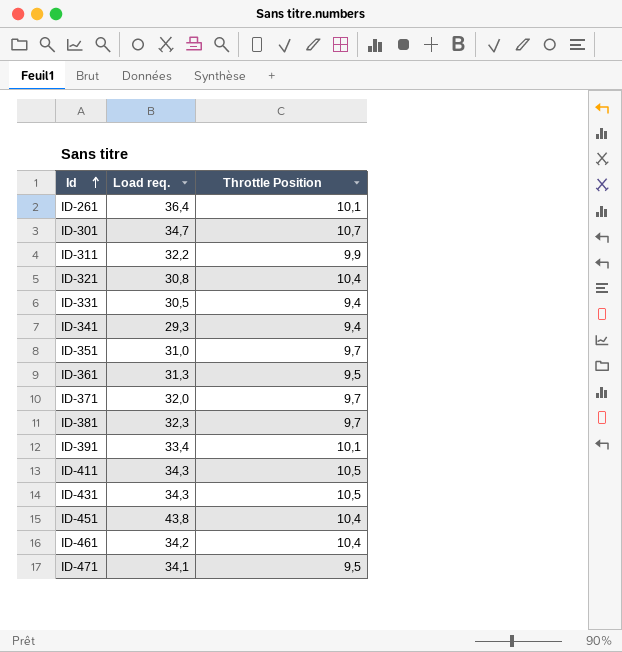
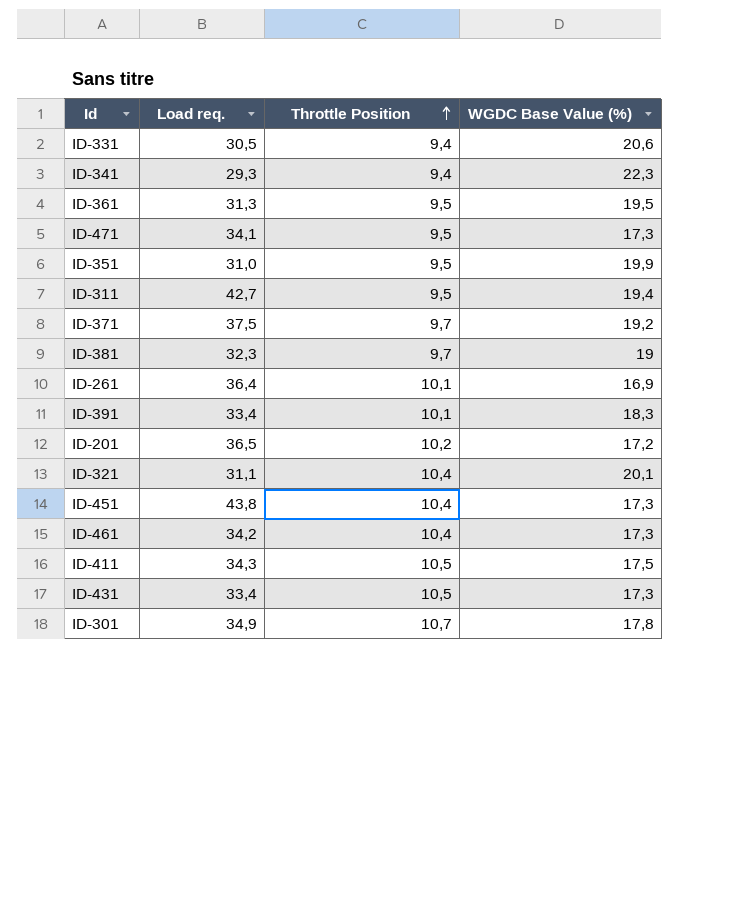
row order: Id ascending -> Throttle Position ascending
column WGDC Base Value (%) | position: none -> 4
ID-351 | Throttle Position: 9,7 -> 9,5
ID-311 | Load req.: 32,2 -> 42,7
ID-311 | Throttle Position: 9,9 -> 9,5
ID-371 | Load req.: 32,0 -> 37,5
row ID-201: none -> 36,5 | 10,2 | 17,2
ID-321 | Load req.: 30,8 -> 31,1
ID-431 | Load req.: 34,3 -> 33,4
ID-301 | Load req.: 34,7 -> 34,9

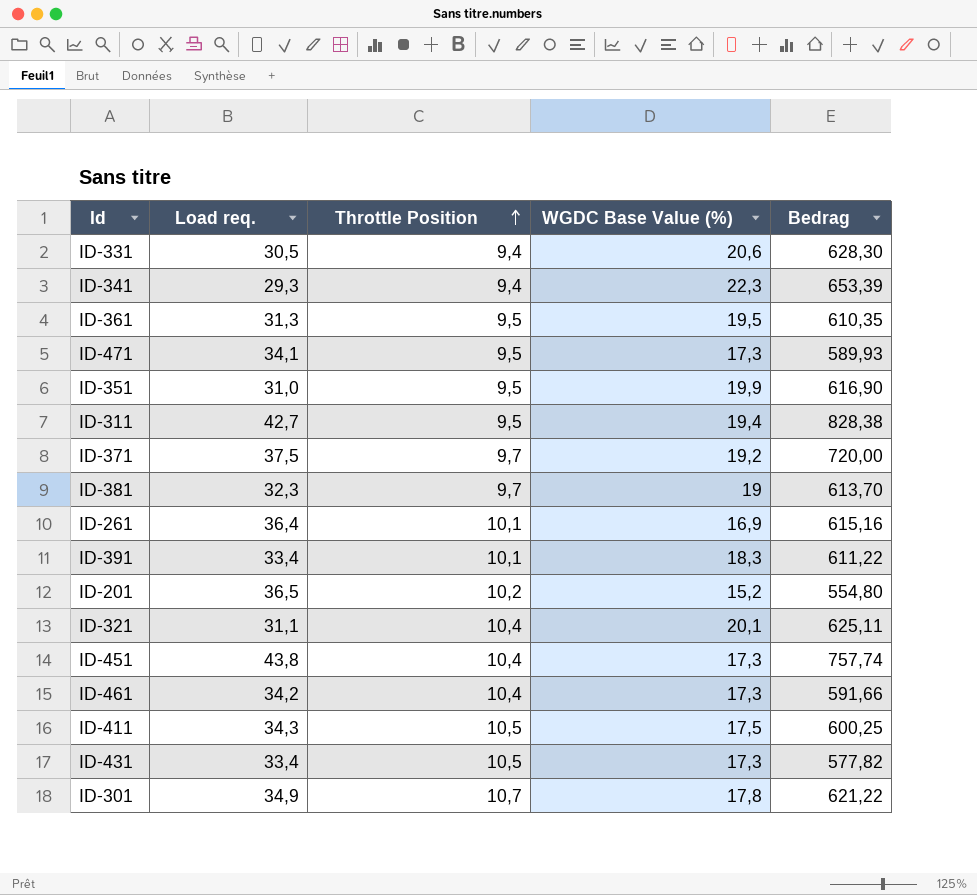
column Bedrag | formula: none -> [Load req.] * [WGDC Base Value (%)]
ID-201 | WGDC Base Value (%): 17,2 -> 15,2

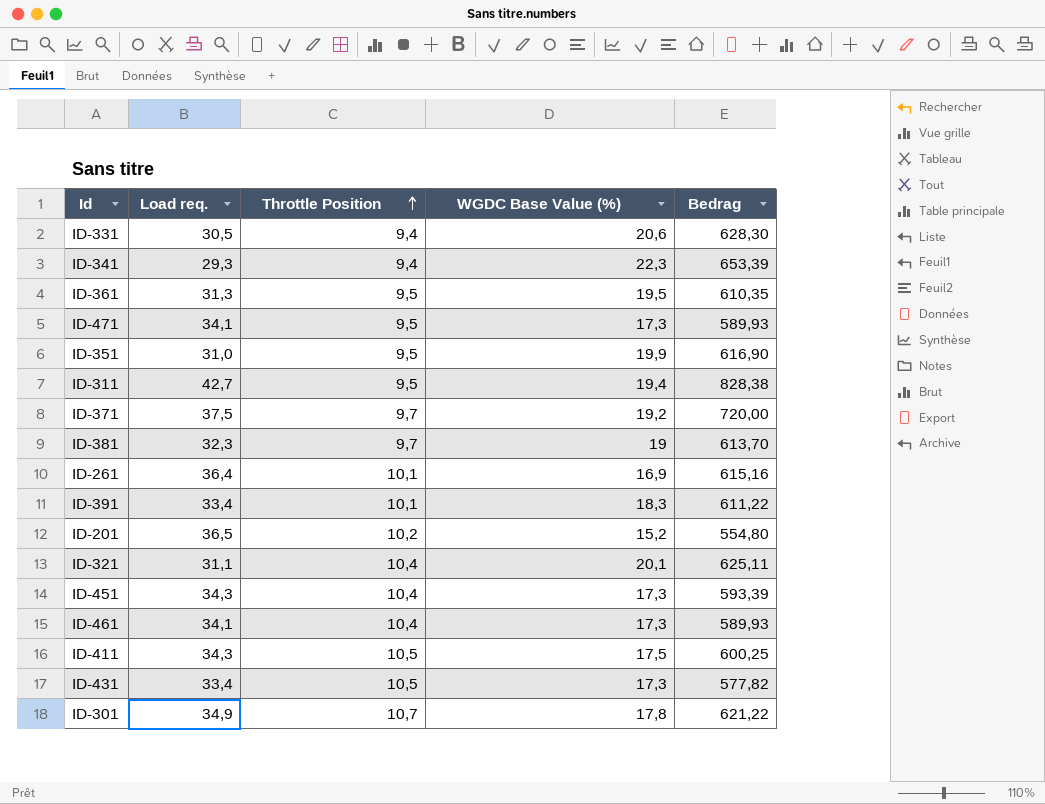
ID-451 | Load req.: 43,8 -> 34,3
ID-451 | Bedrag: 757,74 -> 593,39
ID-461 | Load req.: 34,2 -> 34,1
ID-461 | Bedrag: 591,66 -> 589,93

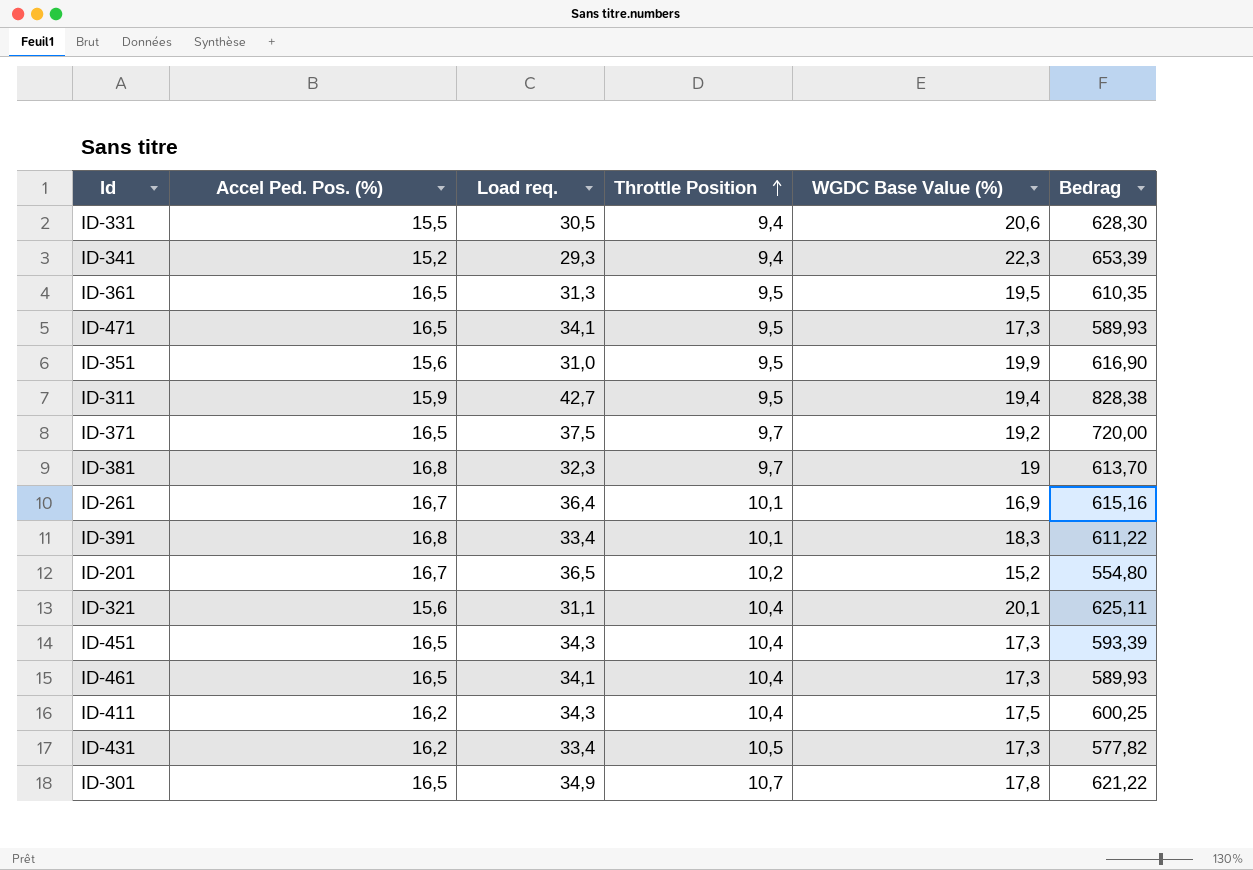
column Accel Ped. Pos. (%) | position: none -> 2
ID-411 | Throttle Position: 10,5 -> 10,4

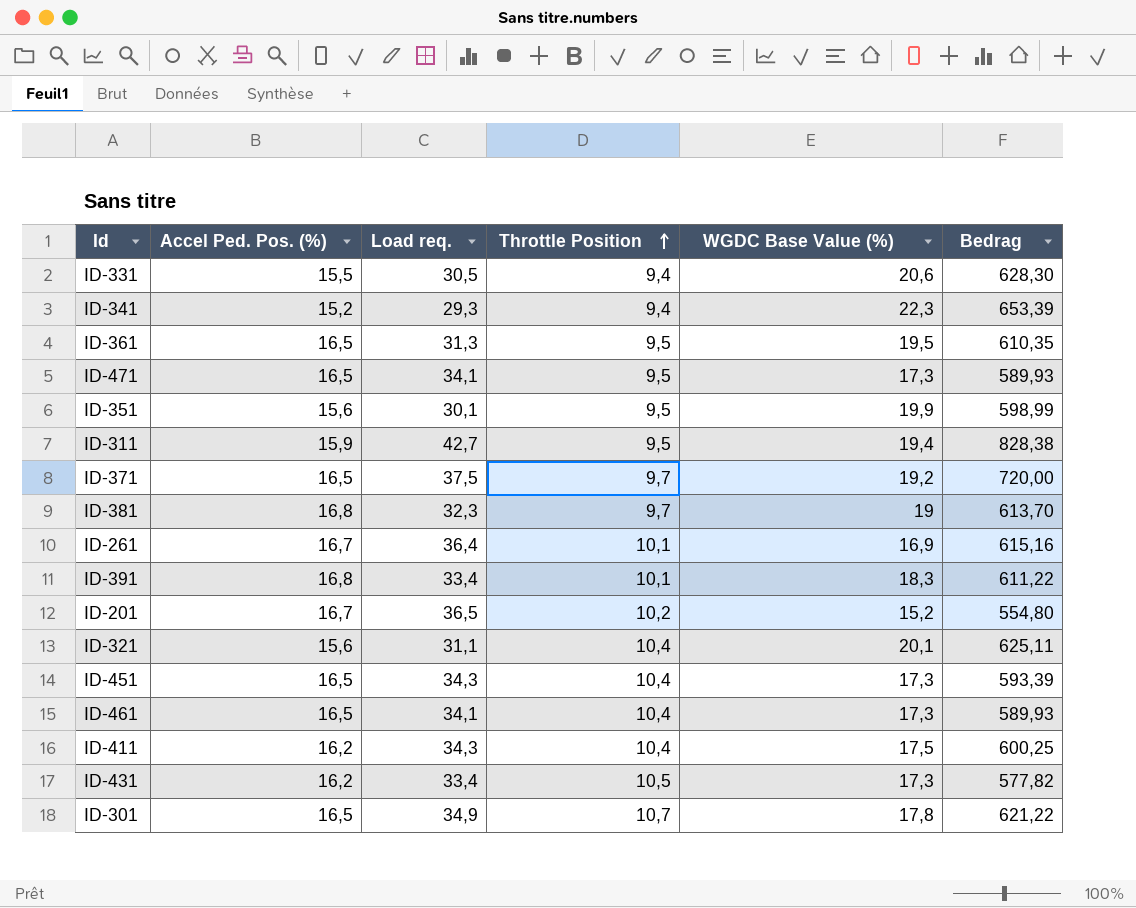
ID-351 | Load req.: 31,0 -> 30,1
ID-351 | Bedrag: 616,90 -> 598,99

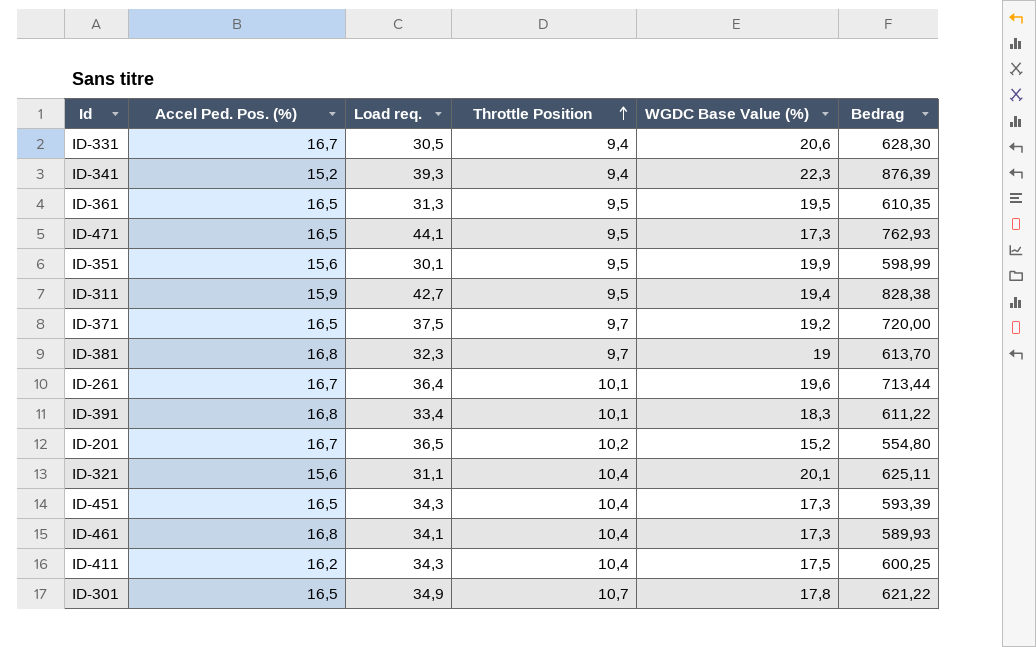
row ID-431: 16,2 | 33,4 | 10,5 | 17,3 | 577,82 -> none
ID-331 | Accel Ped. Pos. (%): 15,5 -> 16,7
ID-341 | Load req.: 29,3 -> 39,3
ID-341 | Bedrag: 653,39 -> 876,39
ID-471 | Load req.: 34,1 -> 44,1
ID-471 | Bedrag: 589,93 -> 762,93
ID-261 | WGDC Base Value (%): 16,9 -> 19,6
ID-261 | Bedrag: 615,16 -> 713,44
ID-461 | Accel Ped. Pos. (%): 16,5 -> 16,8

